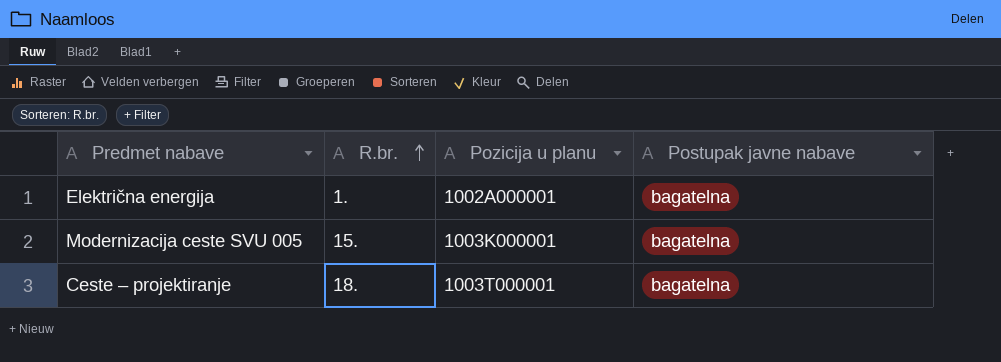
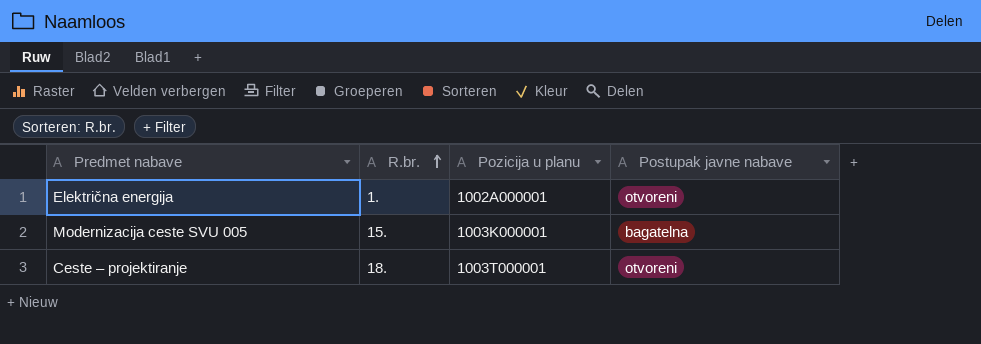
Električna energija | Postupak javne nabave: bagatelna -> otvoreni
Ceste – projektiranje | Postupak javne nabave: bagatelna -> otvoreni

